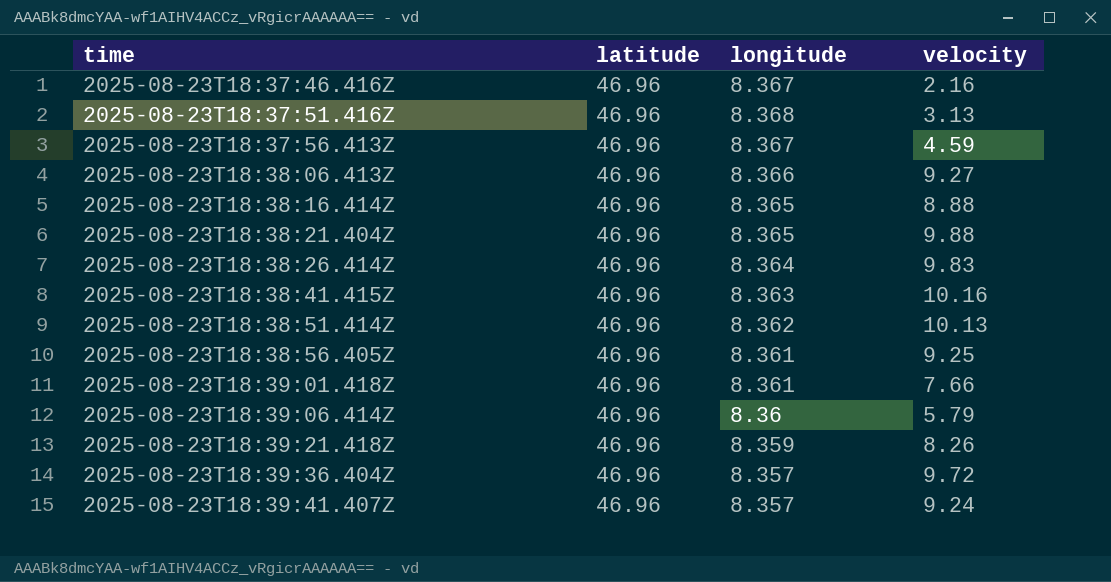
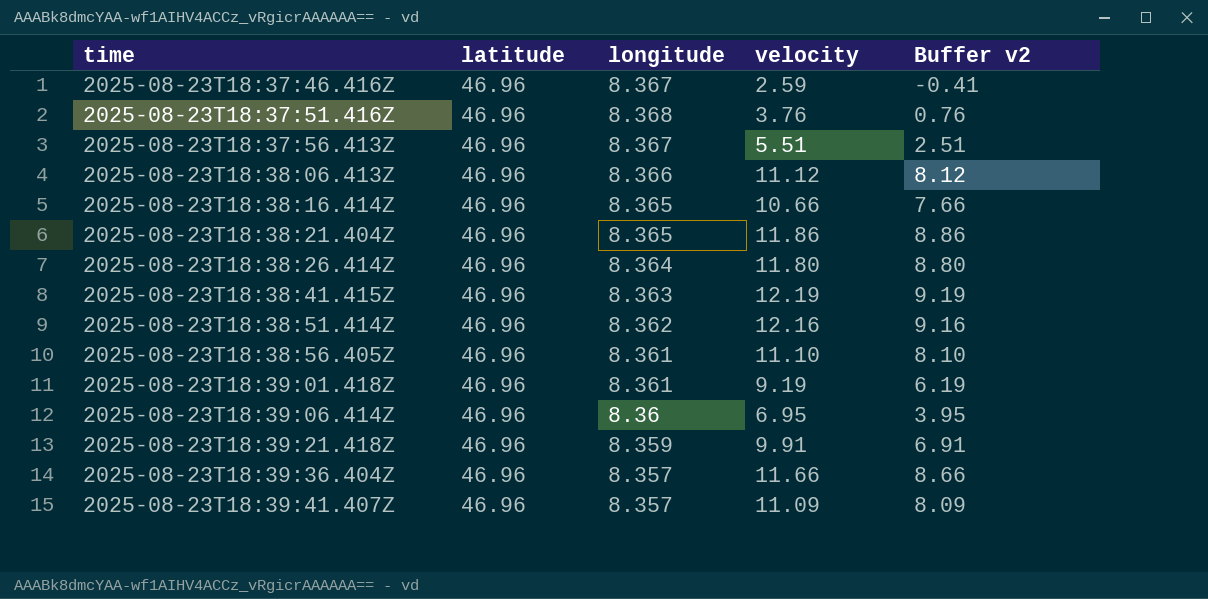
column Buffer v2 | formula: none -> [velocity] - 3
2025-08-23T18:37:46.416Z | velocity: 2.16 -> 2.59
2025-08-23T18:37:51.416Z | velocity: 3.13 -> 3.76
2025-08-23T18:37:56.413Z | velocity: 4.59 -> 5.51
2025-08-23T18:38:06.413Z | velocity: 9.27 -> 11.12
2025-08-23T18:38:16.414Z | velocity: 8.88 -> 10.66
2025-08-23T18:38:21.404Z | velocity: 9.88 -> 11.86
2025-08-23T18:38:26.414Z | velocity: 9.83 -> 11.80
2025-08-23T18:38:41.415Z | velocity: 10.16 -> 12.19
2025-08-23T18:38:51.414Z | velocity: 10.13 -> 12.16
2025-08-23T18:38:56.405Z | velocity: 9.25 -> 11.10
2025-08-23T18:39:01.418Z | velocity: 7.66 -> 9.19
2025-08-23T18:39:06.414Z | velocity: 5.79 -> 6.95
2025-08-23T18:39:21.418Z | velocity: 8.26 -> 9.91
2025-08-23T18:39:36.404Z | velocity: 9.72 -> 11.66
2025-08-23T18:39:41.407Z | velocity: 9.24 -> 11.09

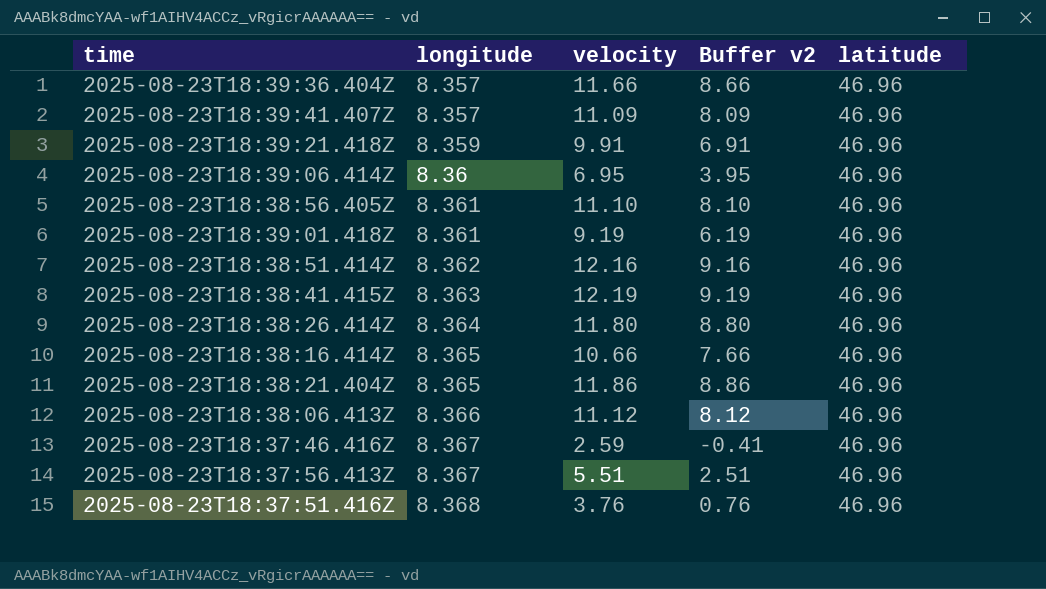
row order: time ascending -> longitude ascending
column latitude | position: 2 -> 5

